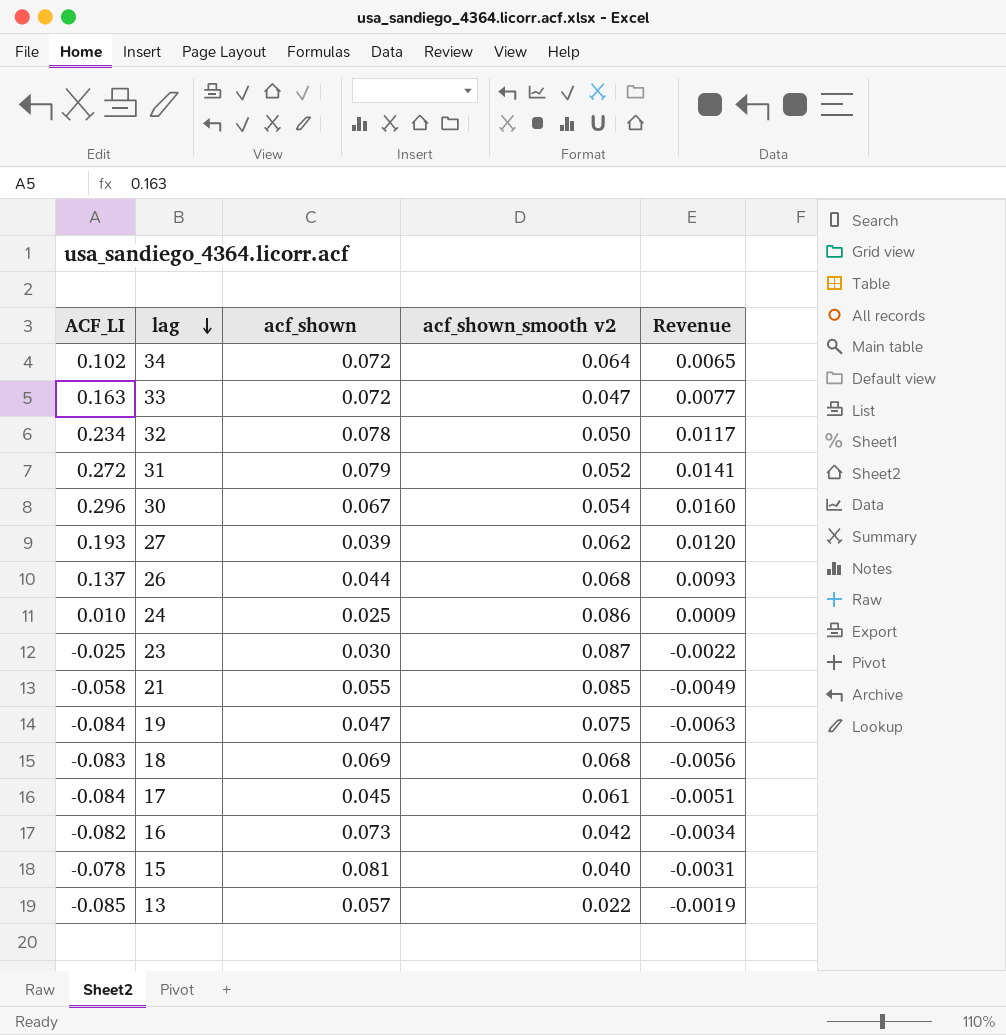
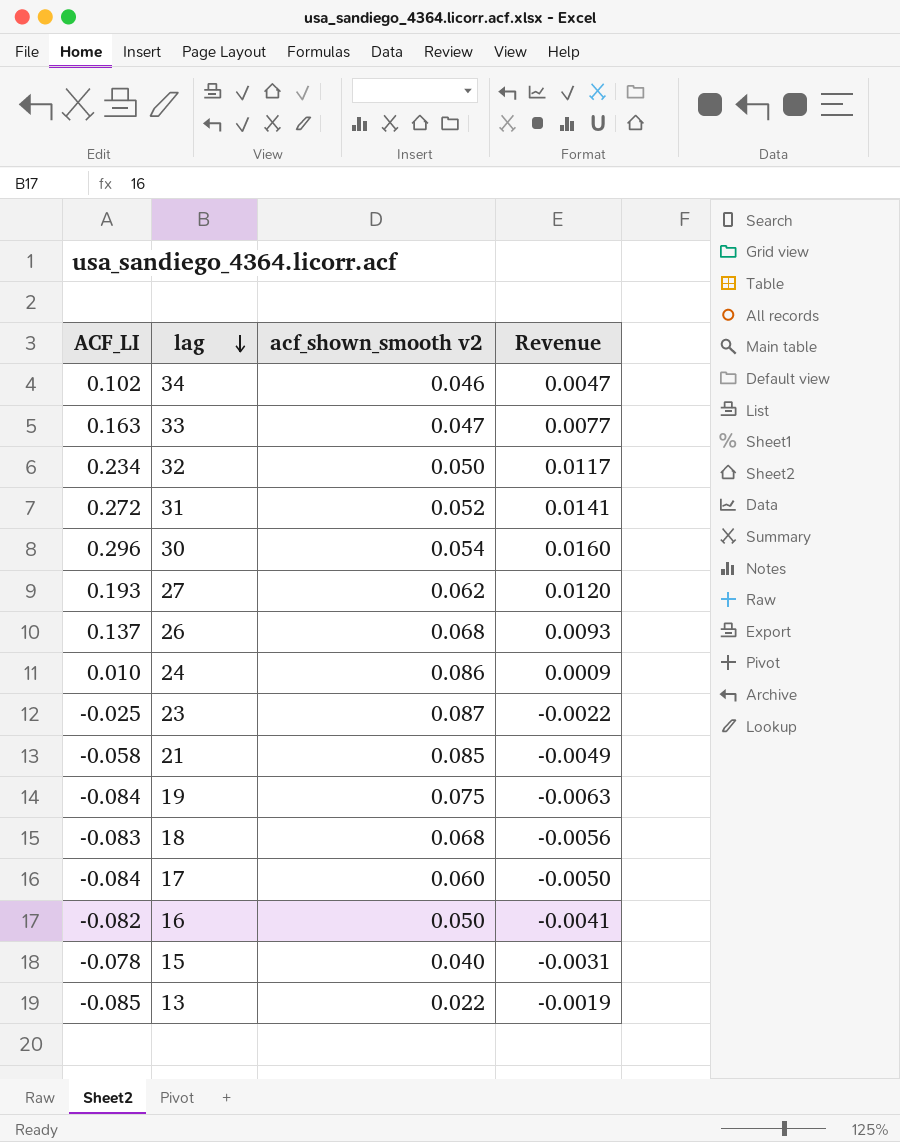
column acf_shown | position: 3 -> none
34 | acf_shown_smooth v2: 0.064 -> 0.046
34 | Revenue: 0.0065 -> 0.0047
17 | acf_shown_smooth v2: 0.061 -> 0.060
17 | Revenue: -0.0051 -> -0.0050
16 | acf_shown_smooth v2: 0.042 -> 0.050
16 | Revenue: -0.0034 -> -0.0041

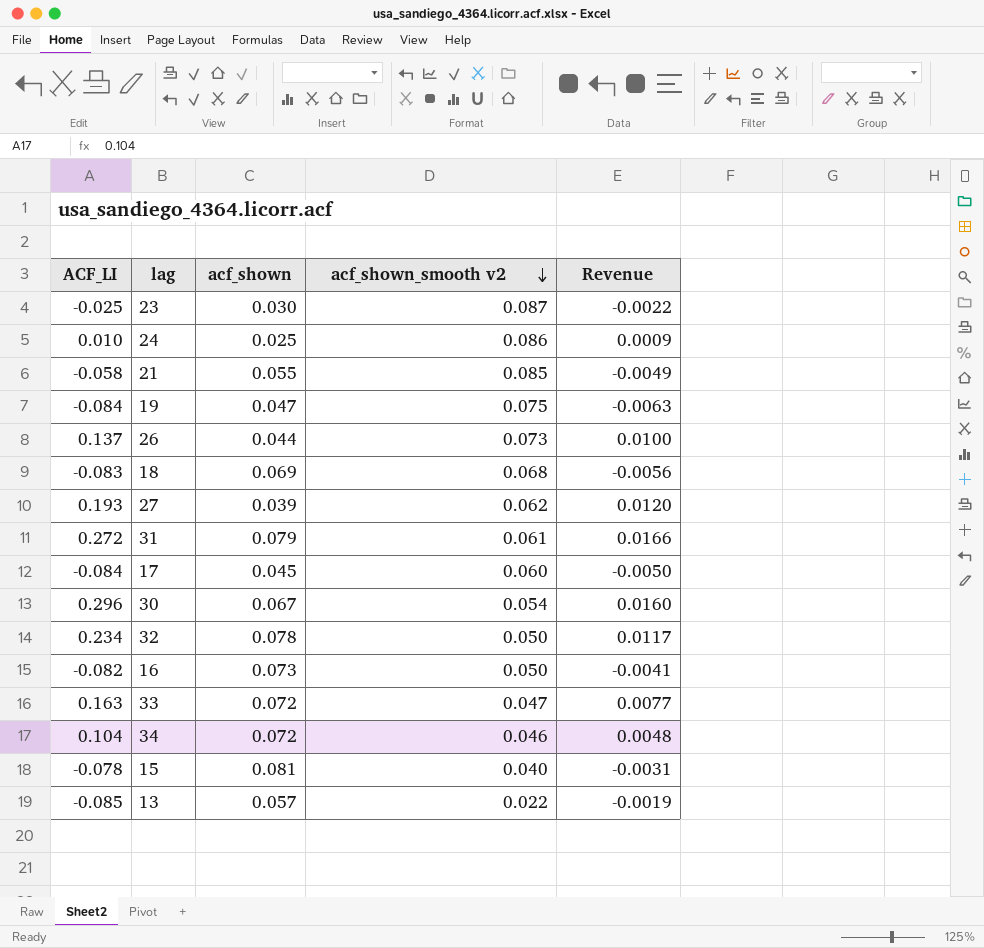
row order: lag descending -> acf_shown_smooth v2 descending
column acf_shown | position: none -> 3
26 | acf_shown_smooth v2: 0.068 -> 0.073
26 | Revenue: 0.0093 -> 0.0100
31 | acf_shown_smooth v2: 0.052 -> 0.061
31 | Revenue: 0.0141 -> 0.0166
34 | ACF_LI: 0.102 -> 0.104
34 | Revenue: 0.0047 -> 0.0048

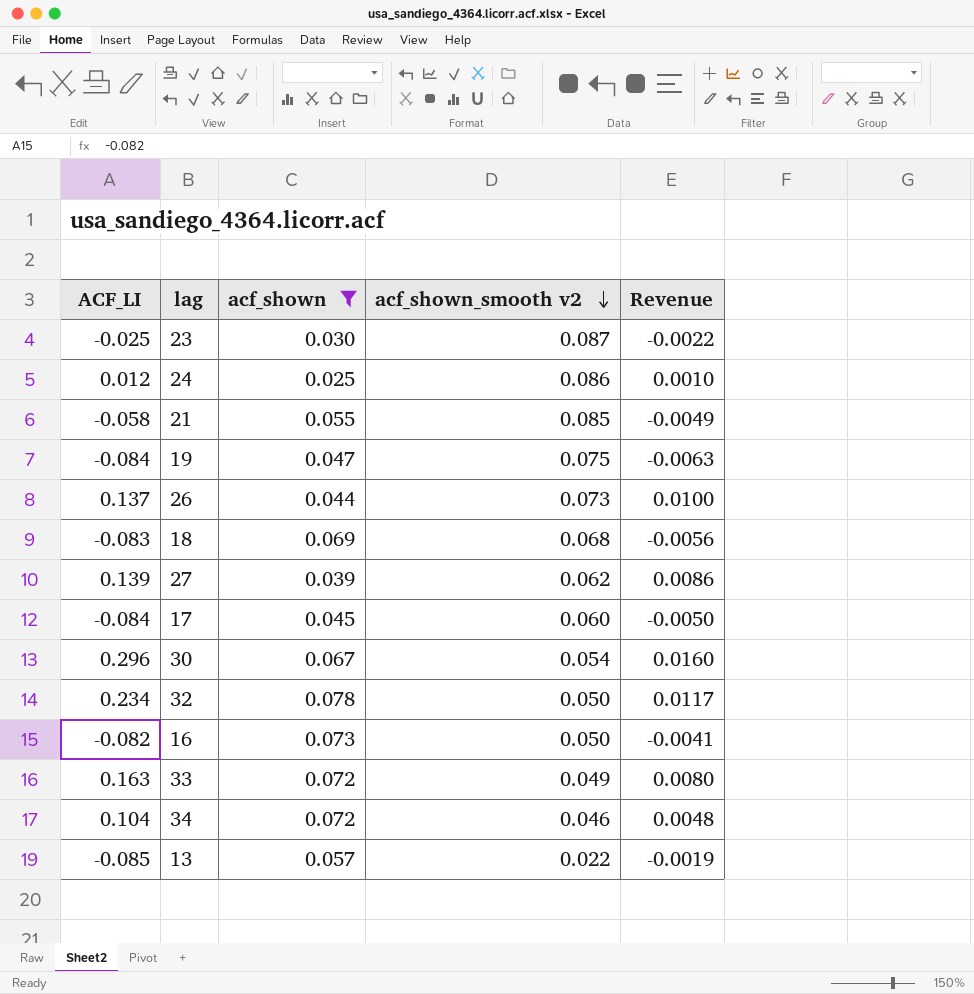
filter: none -> acf_shown <= 0.078
24 | ACF_LI: 0.010 -> 0.012
24 | Revenue: 0.0009 -> 0.0010
27 | ACF_LI: 0.193 -> 0.139
27 | Revenue: 0.0120 -> 0.0086
33 | acf_shown_smooth v2: 0.047 -> 0.049
33 | Revenue: 0.0077 -> 0.0080

